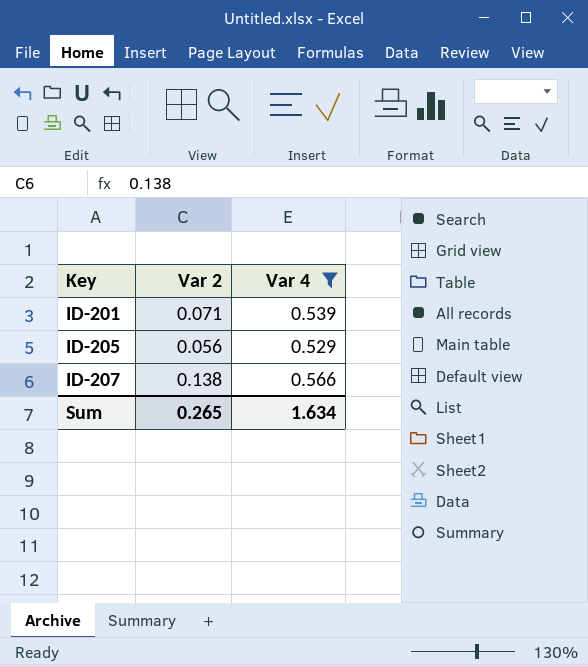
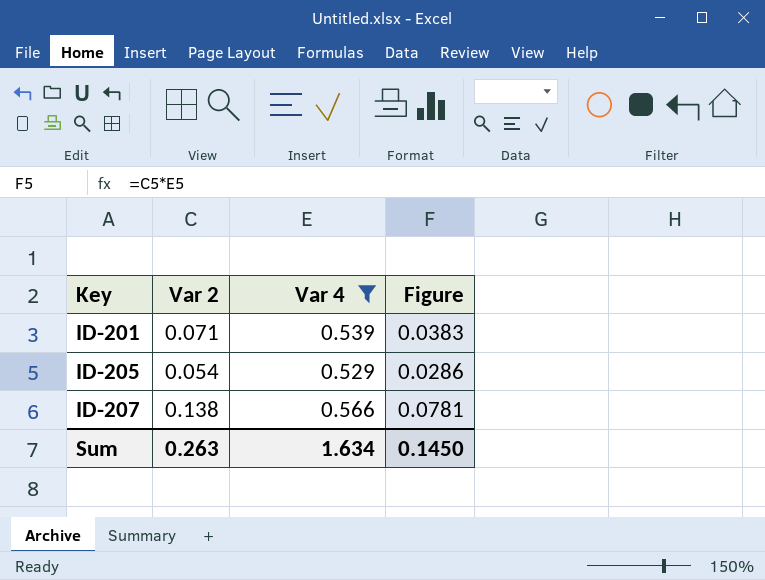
column Figure | formula: none -> [Var 2] * [Var 4]
ID-205 | Var 2: 0.056 -> 0.054
Sum | Var 2: 0.265 -> 0.263

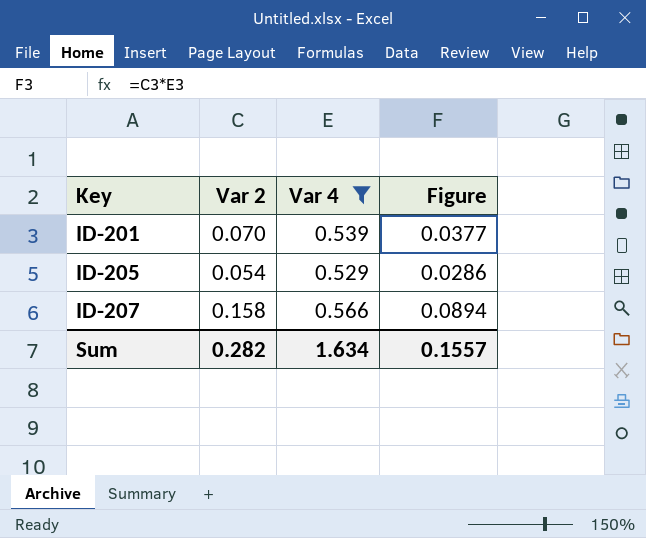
ID-201 | Var 2: 0.071 -> 0.070
ID-201 | Figure: 0.0383 -> 0.0377
ID-207 | Var 2: 0.138 -> 0.158
ID-207 | Figure: 0.0781 -> 0.0894
Sum | Var 2: 0.263 -> 0.282
Sum | Figure: 0.1450 -> 0.1557

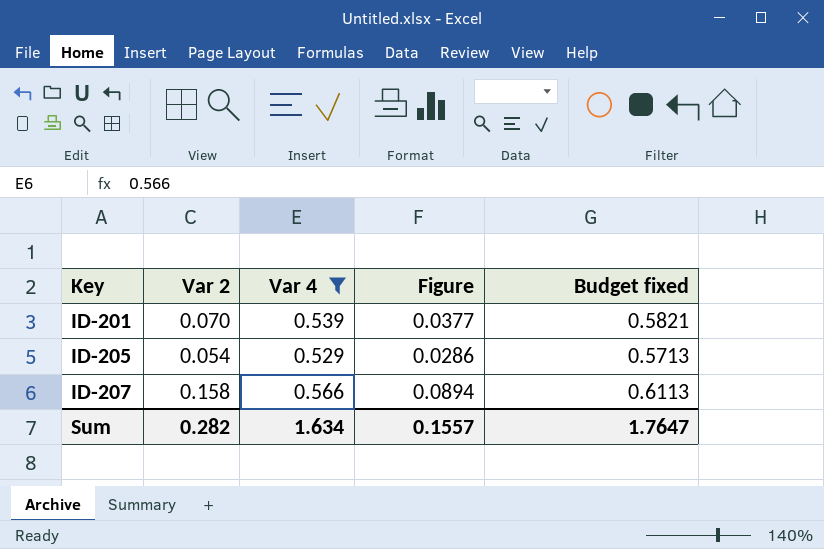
column Budget fixed | formula: none -> [Var 4] * 1.08

